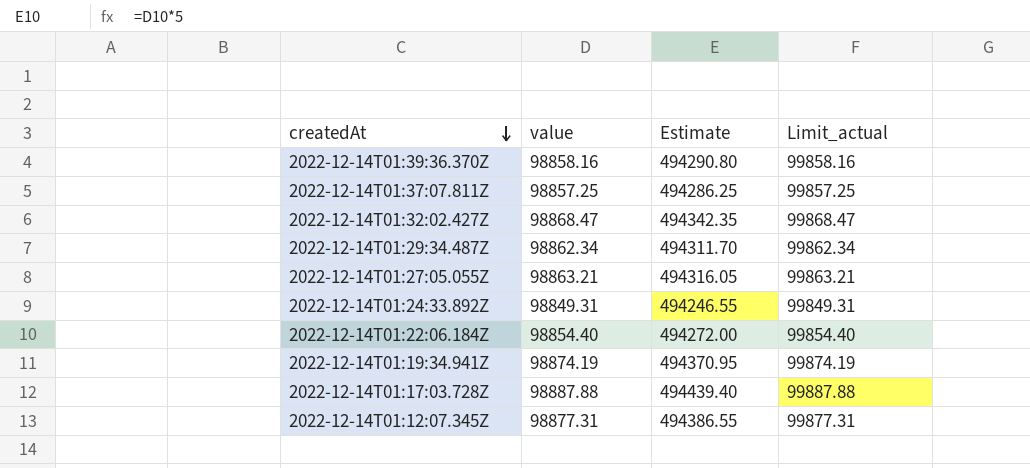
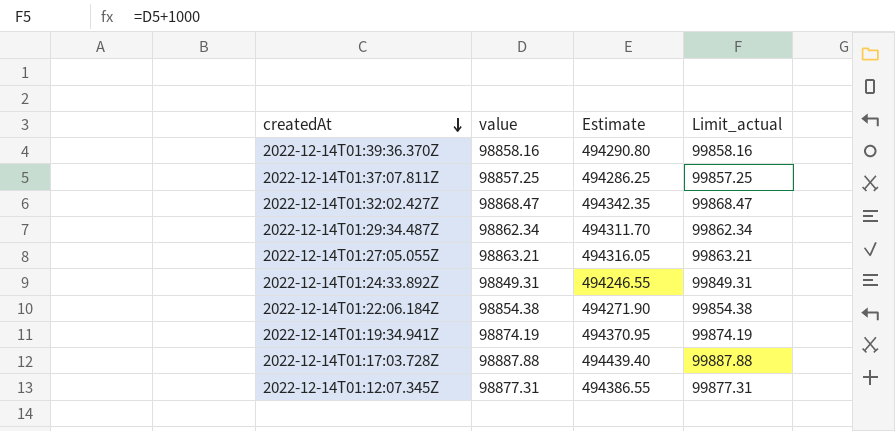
2022-12-14T01:22:06.184Z | value: 98854.40 -> 98854.38
2022-12-14T01:22:06.184Z | Estimate: 494272.00 -> 494271.90
2022-12-14T01:22:06.184Z | Limit_actual: 99854.40 -> 99854.38

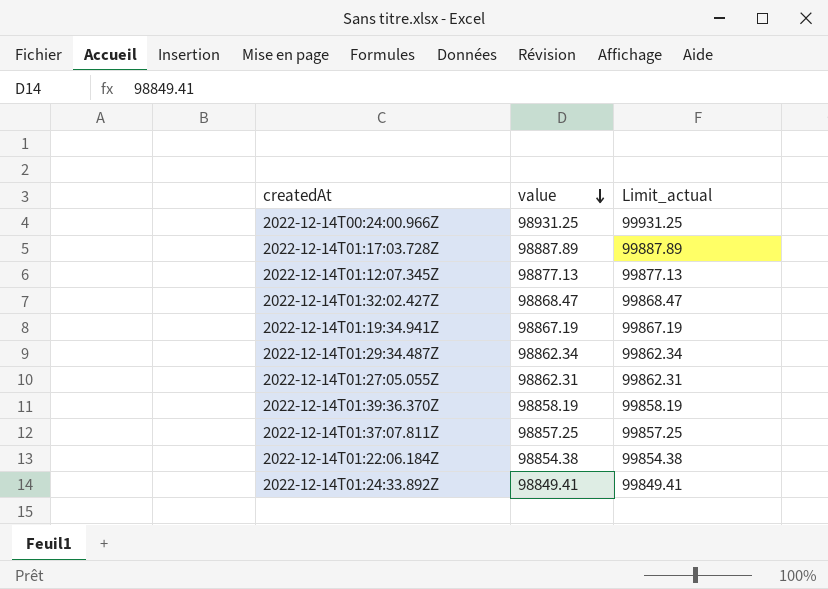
row order: createdAt descending -> value descending
column Estimate | formula: [value] * 5 -> none
row 2022-12-14T00:24:00.966Z: none -> 98931.25 | 99931.25
2022-12-14T01:17:03.728Z | value: 98887.88 -> 98887.89
2022-12-14T01:17:03.728Z | Limit_actual: 99887.88 -> 99887.89
2022-12-14T01:12:07.345Z | value: 98877.31 -> 98877.13
2022-12-14T01:12:07.345Z | Limit_actual: 99877.31 -> 99877.13
2022-12-14T01:19:34.941Z | value: 98874.19 -> 98867.19
2022-12-14T01:19:34.941Z | Limit_actual: 99874.19 -> 99867.19
2022-12-14T01:27:05.055Z | value: 98863.21 -> 98862.31
2022-12-14T01:27:05.055Z | Limit_actual: 99863.21 -> 99862.31
2022-12-14T01:39:36.370Z | value: 98858.16 -> 98858.19
2022-12-14T01:39:36.370Z | Limit_actual: 99858.16 -> 99858.19
2022-12-14T01:24:33.892Z | value: 98849.31 -> 98849.41
2022-12-14T01:24:33.892Z | Limit_actual: 99849.31 -> 99849.41

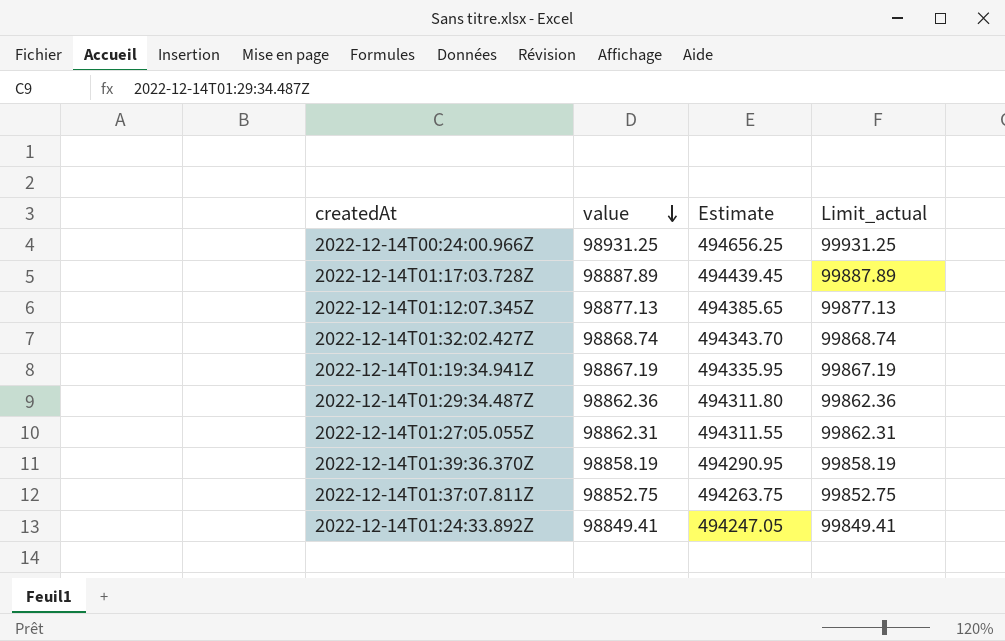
column Estimate | formula: none -> [value] * 5
row 2022-12-14T01:22:06.184Z: 98854.38 | 99854.38 -> none
2022-12-14T01:32:02.427Z | value: 98868.47 -> 98868.74
2022-12-14T01:32:02.427Z | Limit_actual: 99868.47 -> 99868.74
2022-12-14T01:29:34.487Z | value: 98862.34 -> 98862.36
2022-12-14T01:29:34.487Z | Limit_actual: 99862.34 -> 99862.36
2022-12-14T01:37:07.811Z | value: 98857.25 -> 98852.75
2022-12-14T01:37:07.811Z | Limit_actual: 99857.25 -> 99852.75

